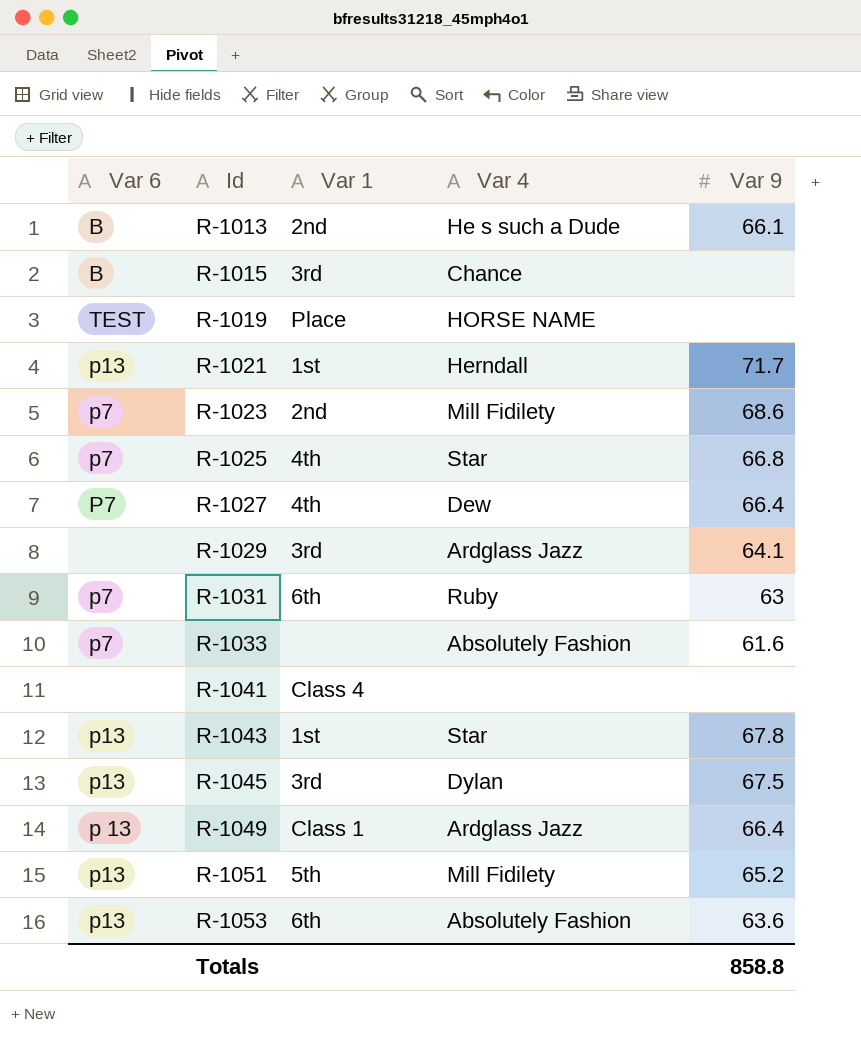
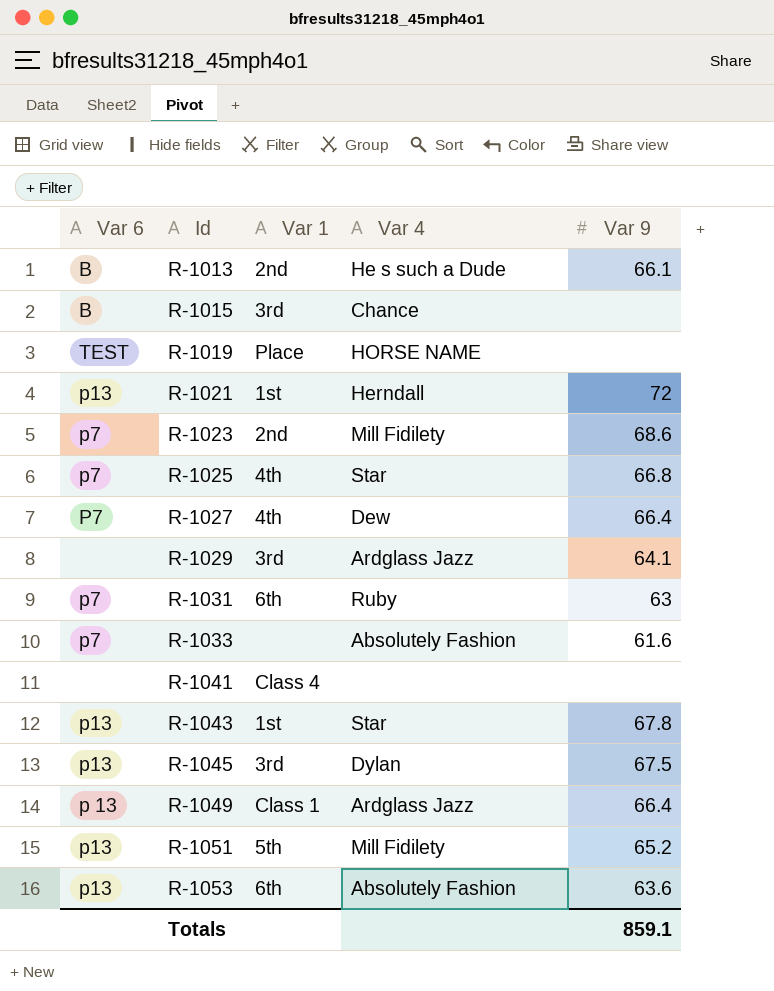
R-1021 | Var 9: 71.7 -> 72
Totals | Var 9: 858.8 -> 859.1

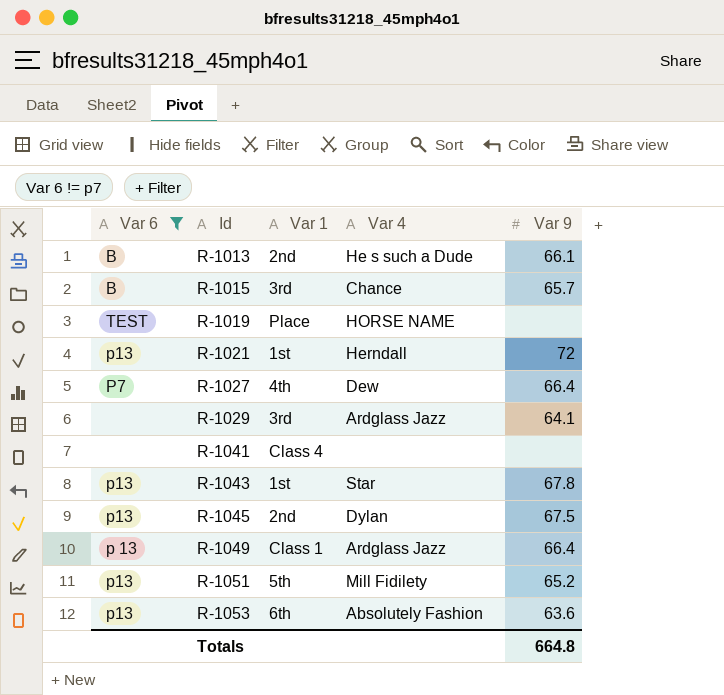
filter: none -> Var 6 != p7
R-1015 | Var 9: none -> 65.7
R-1045 | Var 1: 3rd -> 2nd
Totals | Var 9: 859.1 -> 664.8

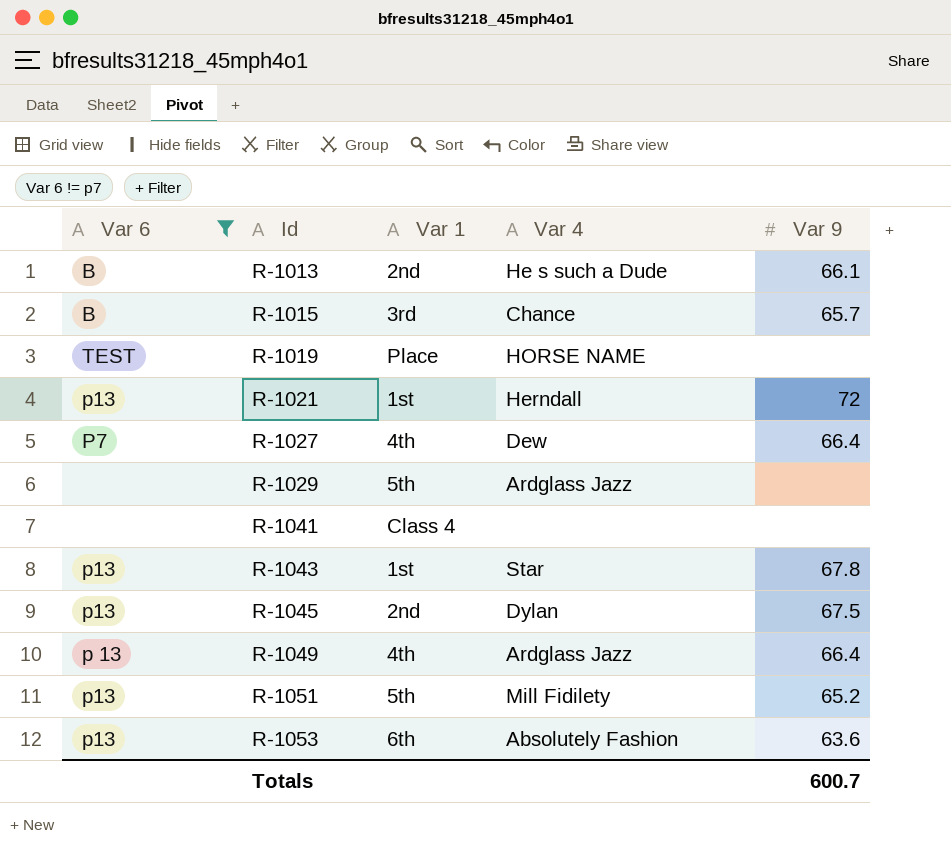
R-1029 | Var 1: 3rd -> 5th
R-1029 | Var 9: 64.1 -> none
R-1049 | Var 1: Class 1 -> 4th
Totals | Var 9: 664.8 -> 600.7

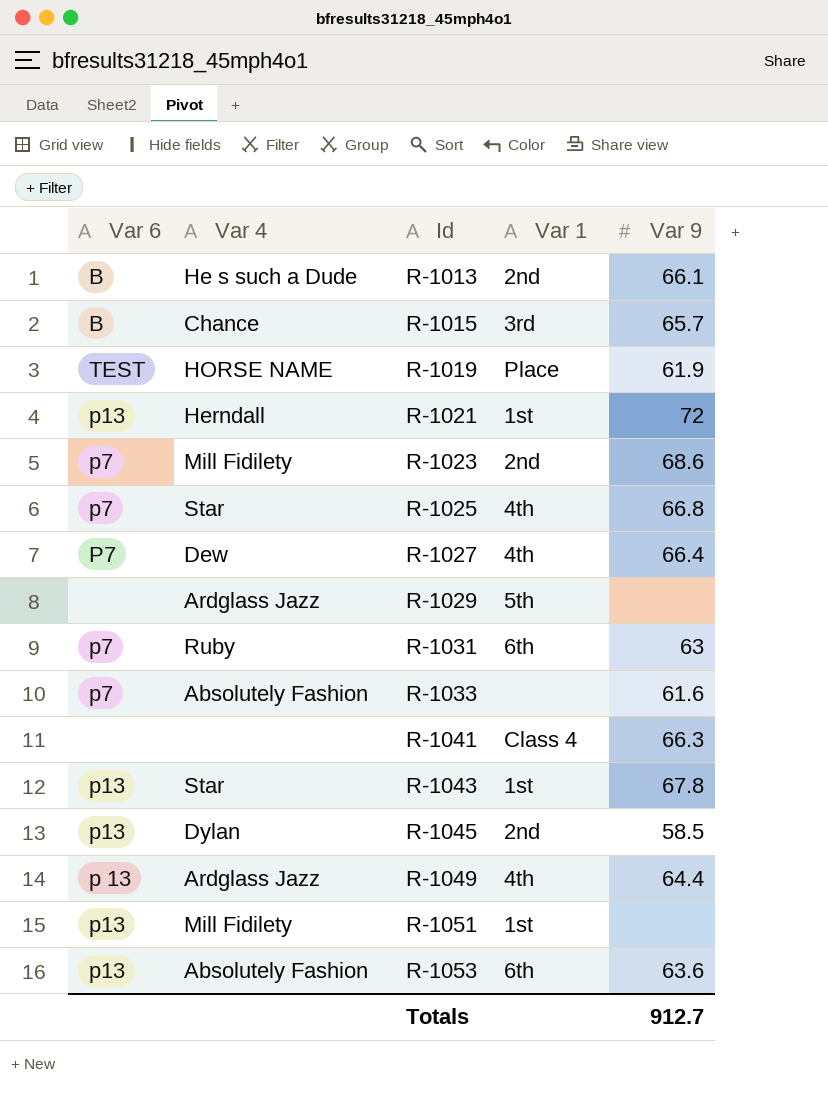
filter: Var 6 != p7 -> none
column Var 4 | position: 4 -> 2
R-1019 | Var 9: none -> 61.9
R-1041 | Var 9: none -> 66.3
R-1045 | Var 9: 67.5 -> 58.5
R-1049 | Var 9: 66.4 -> 64.4
R-1051 | Var 1: 5th -> 1st
R-1051 | Var 9: 65.2 -> none
Totals | Var 9: 600.7 -> 912.7

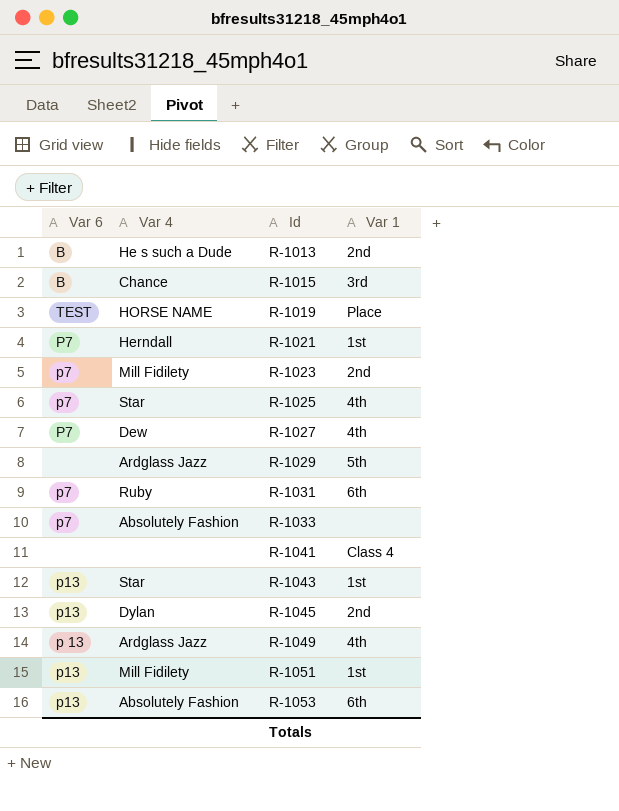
column Var 9 | position: 5 -> none
R-1021 | Var 6: p13 -> P7

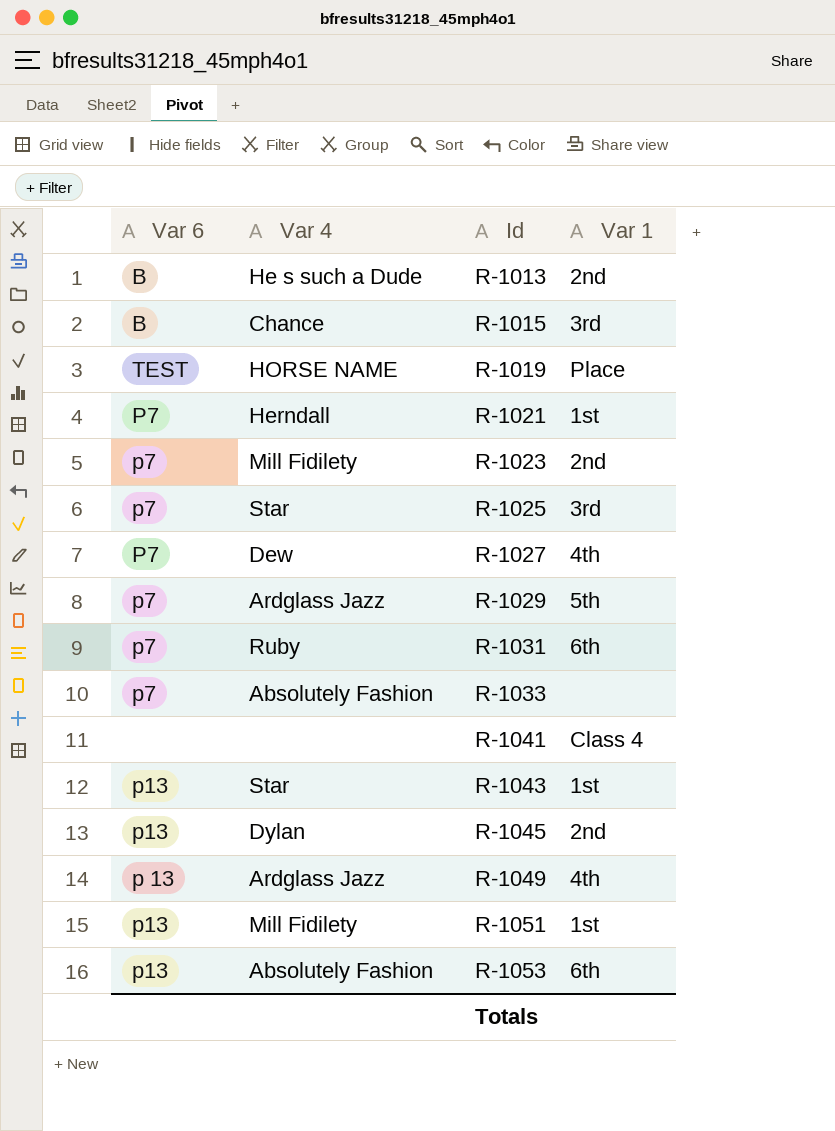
R-1025 | Var 1: 4th -> 3rd
R-1029 | Var 6: none -> p7

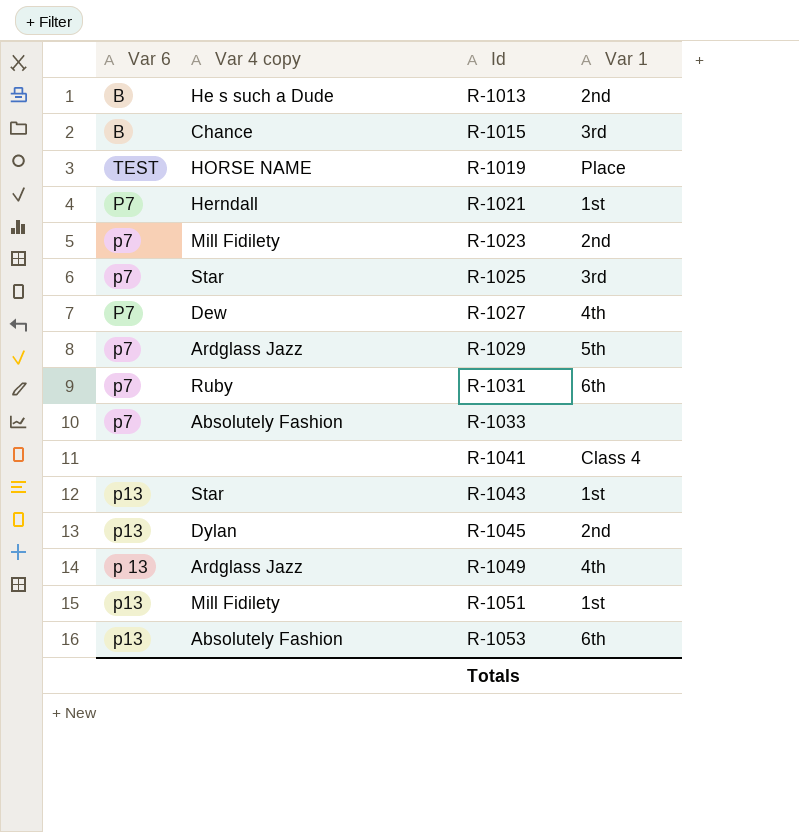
column name: Var 4 -> Var 4 copy

